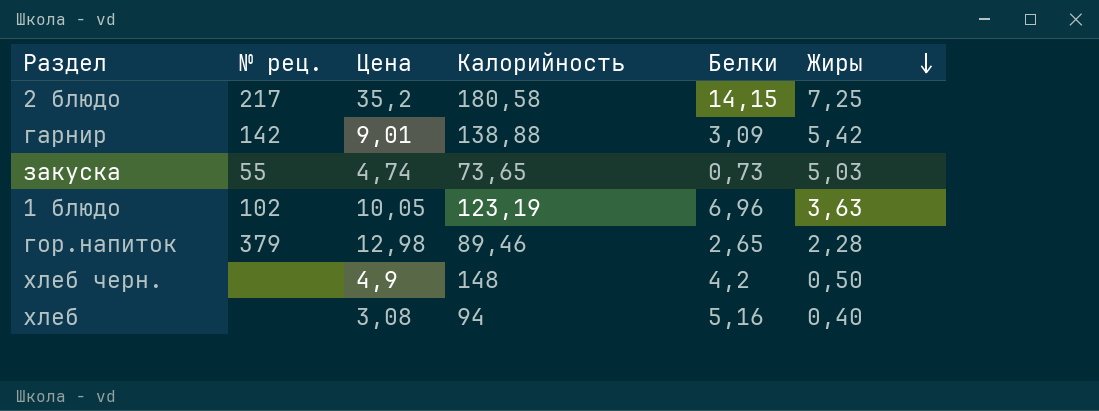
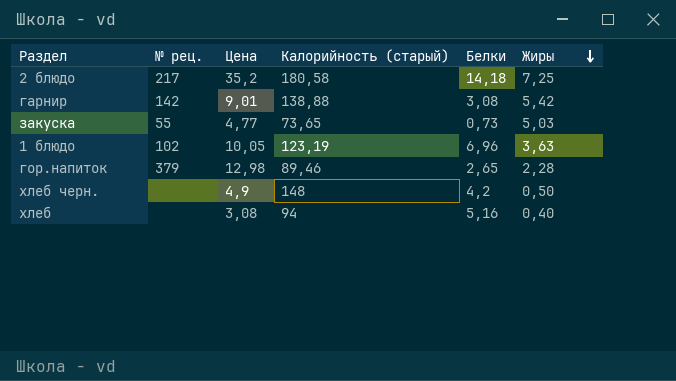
column name: Калорийность -> Калорийность (старый)
2 блюдо | Белки: 14,15 -> 14,18
гарнир | Белки: 3,09 -> 3,08
закуска | Цена: 4,74 -> 4,77

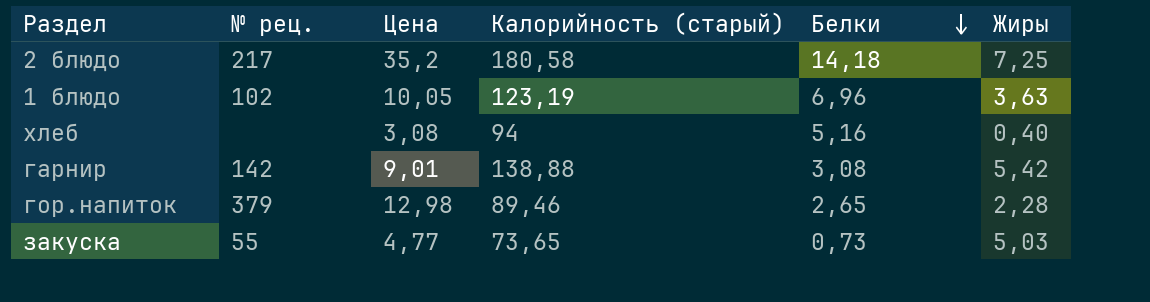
row order: Жиры descending -> Белки descending
row хлеб черн.: none | 4,9 | 148 | 4,2 | 0,50 -> none

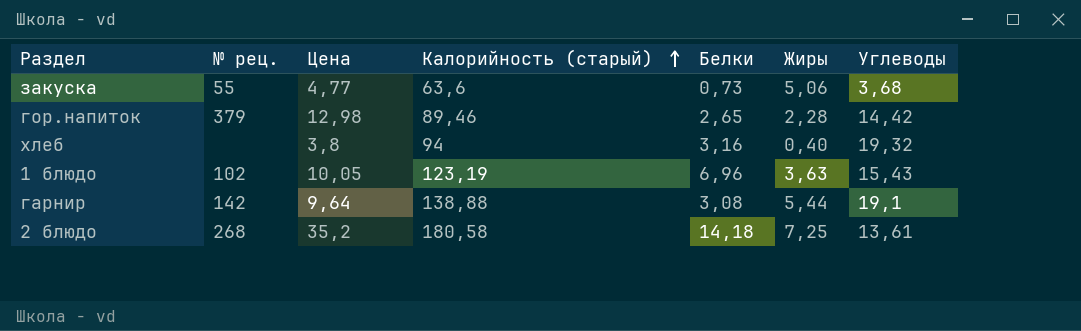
row order: Белки descending -> Калорийность (старый) ascending
column Углеводы | position: none -> 7
закуска | Калорийность (старый): 73,65 -> 63,6
закуска | Жиры: 5,03 -> 5,06
хлеб | Цена: 3,08 -> 3,8
хлеб | Белки: 5,16 -> 3,16
гарнир | Цена: 9,01 -> 9,64
гарнир | Жиры: 5,42 -> 5,44
2 блюдо | № рец.: 217 -> 268

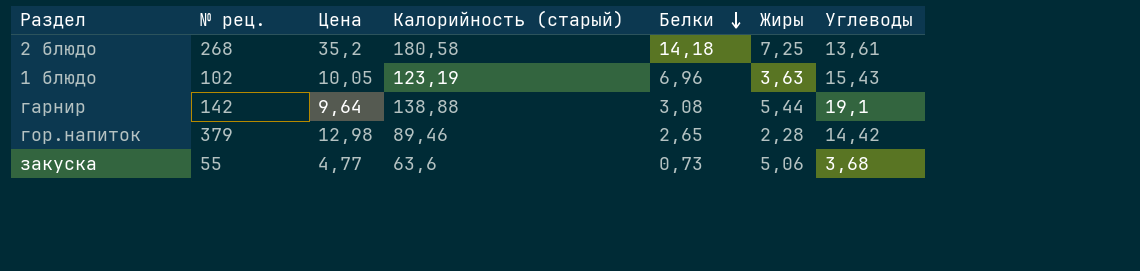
row order: Калорийность (старый) ascending -> Белки descending
row хлеб: none | 3,8 | 94 | 3,16 | 0,40 | 19,32 -> none

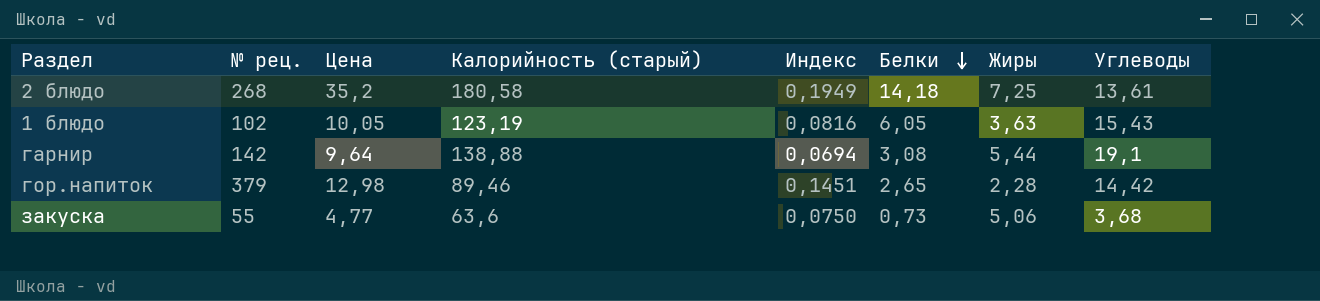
column Индекс | formula: none -> [Цена] / [Калорийность (старый)]
1 блюдо | Белки: 6,96 -> 6,05

